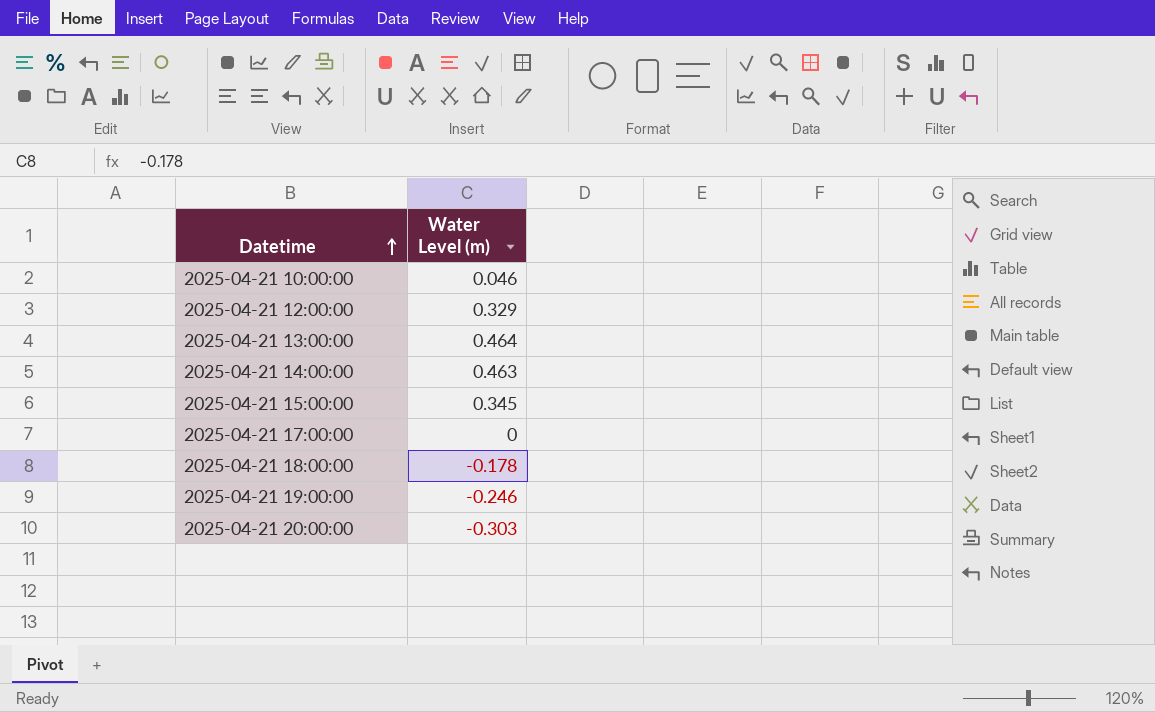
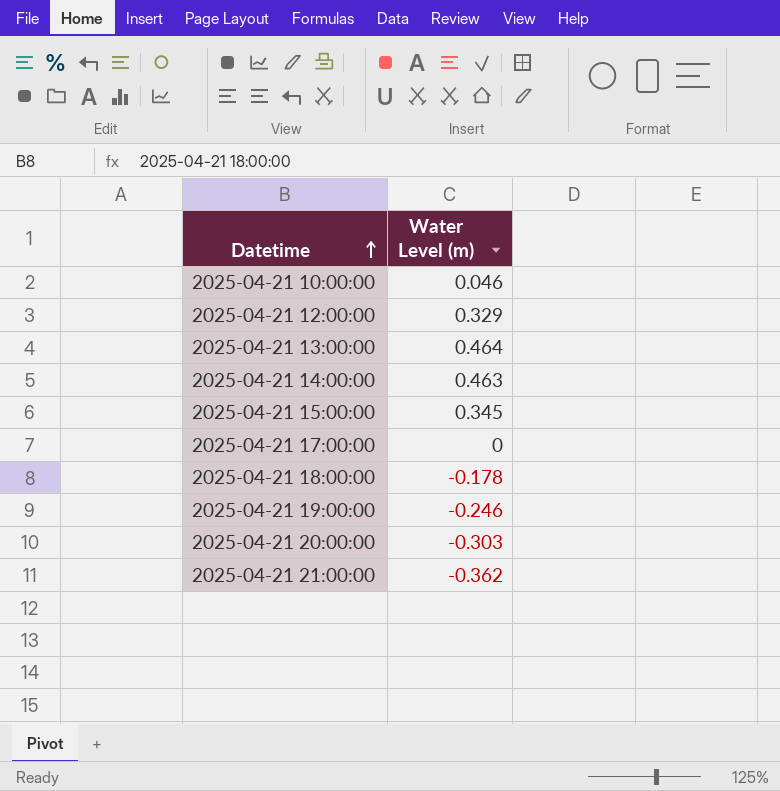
row 2025-04-21 21:00:00: none -> -0.362

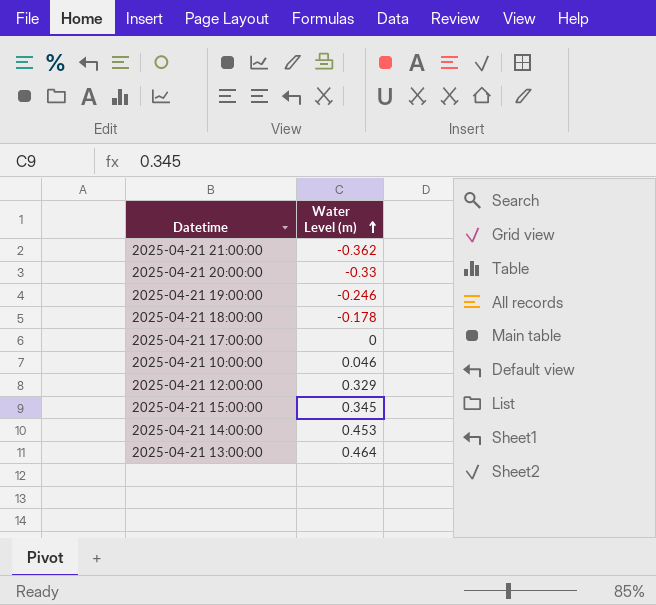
row order: Datetime ascending -> Water Level (m) ascending
2025-04-21 20:00:00 | Water Level (m): -0.303 -> -0.33
2025-04-21 14:00:00 | Water Level (m): 0.463 -> 0.453

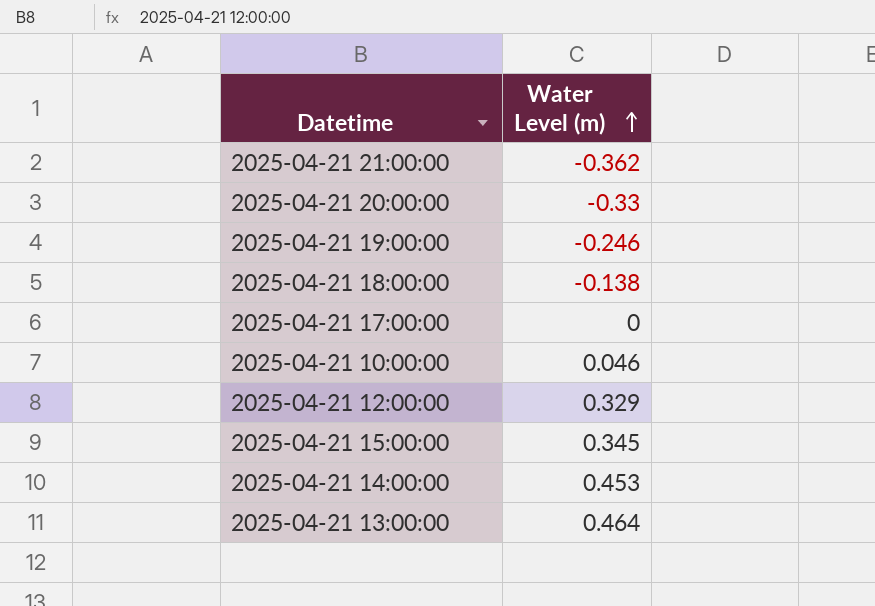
2025-04-21 18:00:00 | Water Level (m): -0.178 -> -0.138

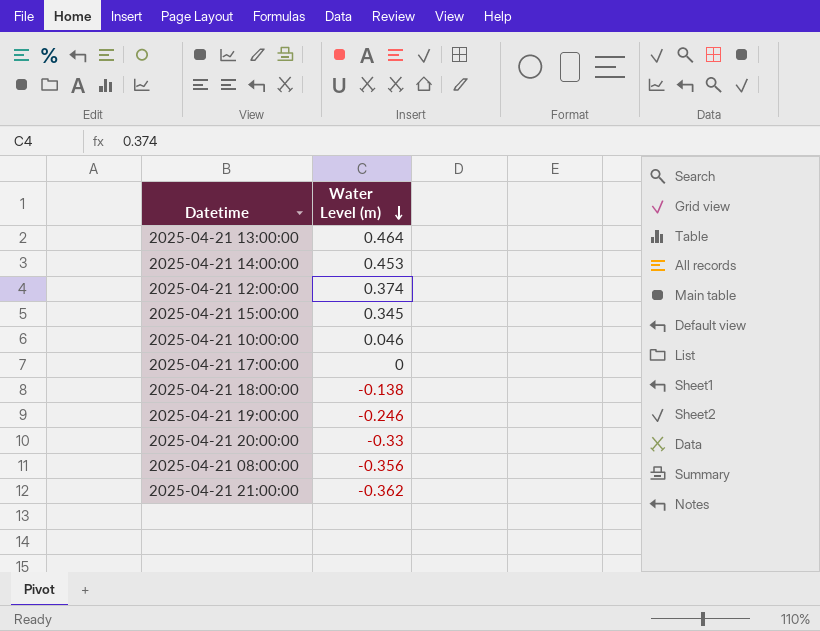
row order: Water Level (m) ascending -> Water Level (m) descending
2025-04-21 12:00:00 | Water Level (m): 0.329 -> 0.374
row 2025-04-21 08:00:00: none -> -0.356

